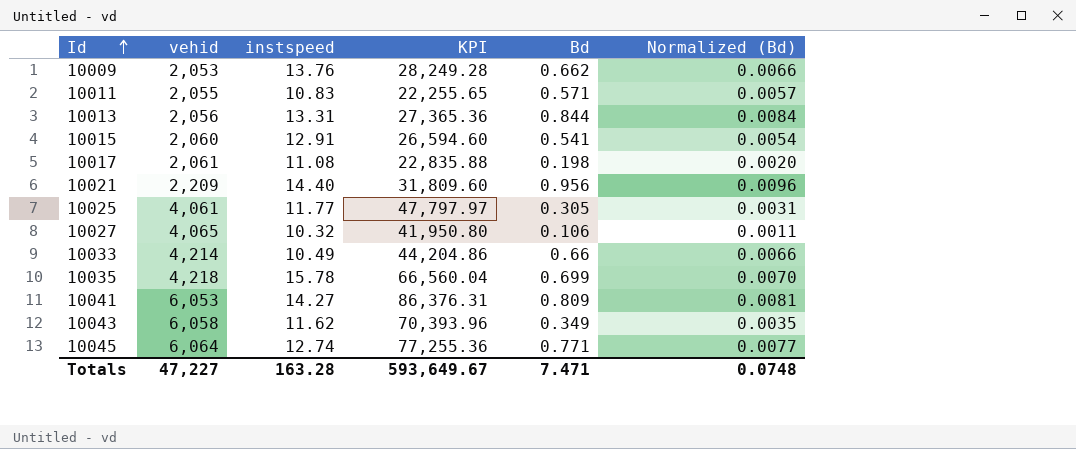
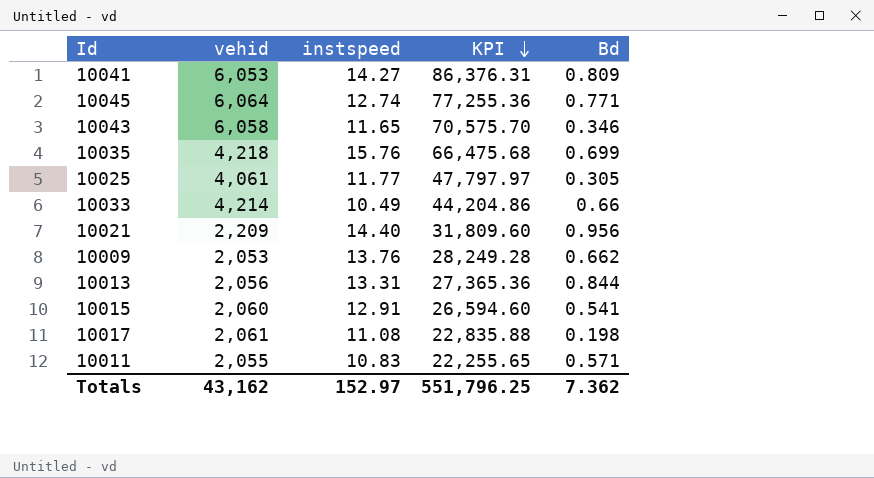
row order: Id ascending -> KPI descending
column Normalized (Bd) | formula: [Bd] * 0.01 -> none
row 10027: 4,065 | 10.32 | 41,950.80 | 0.106 | 0.0011 -> none
10043 | instspeed: 11.62 -> 11.65
10043 | KPI: 70,393.96 -> 70,575.70
10043 | Bd: 0.349 -> 0.346
10035 | instspeed: 15.78 -> 15.76
10035 | KPI: 66,560.04 -> 66,475.68
Totals | vehid: 47,227 -> 43,162
Totals | instspeed: 163.28 -> 152.97
Totals | KPI: 593,649.67 -> 551,796.25
Totals | Bd: 7.471 -> 7.362

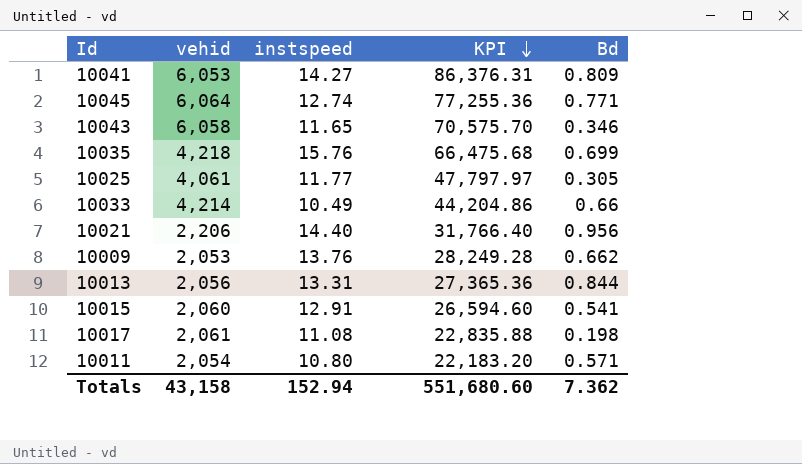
10021 | vehid: 2,209 -> 2,206
10021 | KPI: 31,809.60 -> 31,766.40
10011 | vehid: 2,055 -> 2,054
10011 | instspeed: 10.83 -> 10.80
10011 | KPI: 22,255.65 -> 22,183.20
Totals | vehid: 43,162 -> 43,158
Totals | instspeed: 152.97 -> 152.94
Totals | KPI: 551,796.25 -> 551,680.60

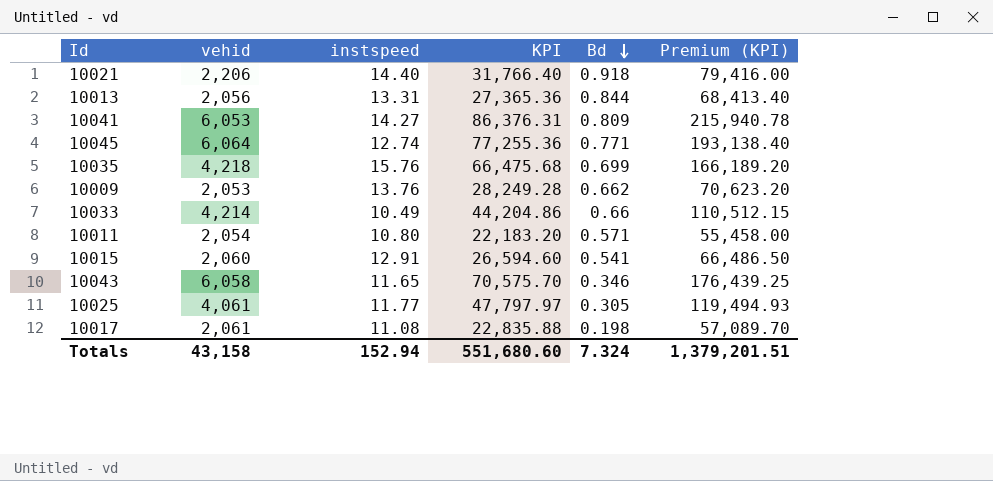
row order: KPI descending -> Bd descending
column Premium (KPI) | formula: none -> [KPI] * 2.5
10021 | Bd: 0.956 -> 0.918
Totals | Bd: 7.362 -> 7.324

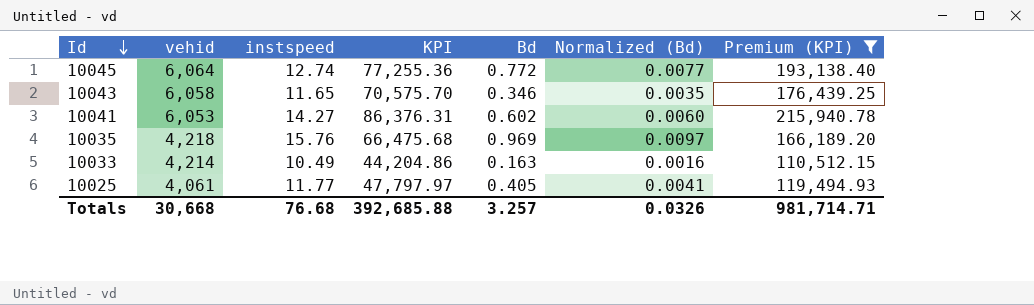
filter: none -> Premium (KPI) >= 110,512.15
row order: Bd descending -> Id descending
column Normalized (Bd) | formula: none -> [Bd] * 0.01
10045 | Bd: 0.771 -> 0.772
10041 | Bd: 0.809 -> 0.602
10035 | Bd: 0.699 -> 0.969
10033 | Bd: 0.66 -> 0.163
10025 | Bd: 0.305 -> 0.405
Totals | vehid: 43,158 -> 30,668
Totals | instspeed: 152.94 -> 76.68
Totals | KPI: 551,680.60 -> 392,685.88
Totals | Bd: 7.324 -> 3.257
Totals | Premium (KPI): 1,379,201.51 -> 981,714.71

